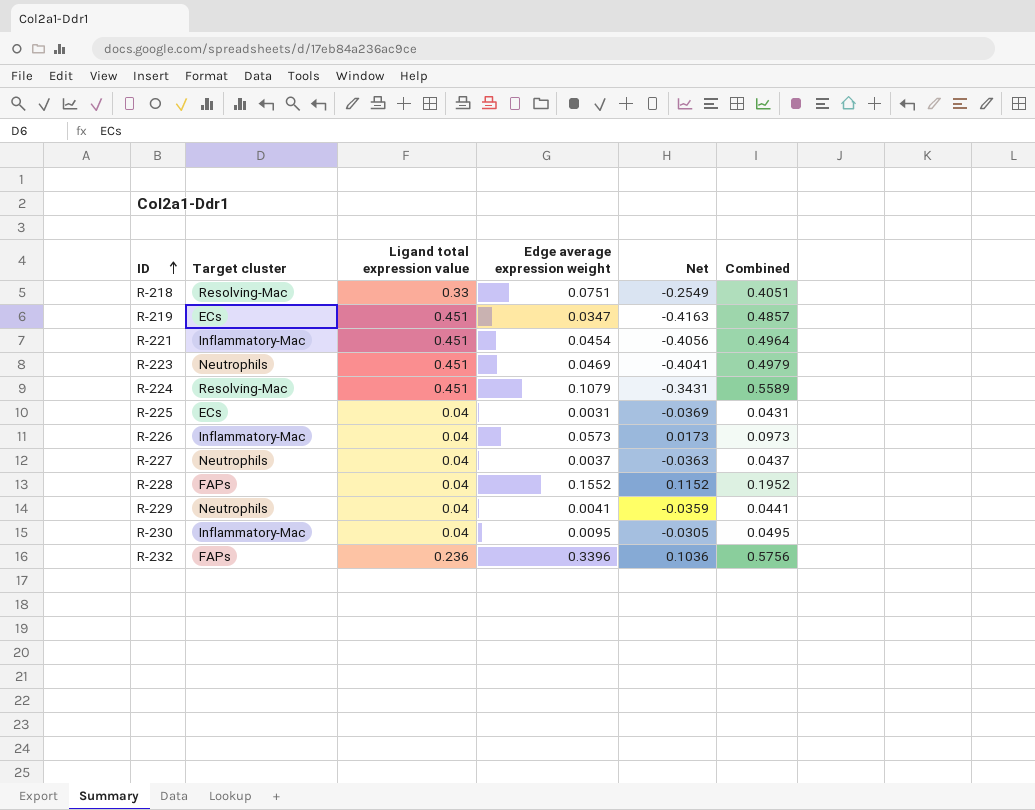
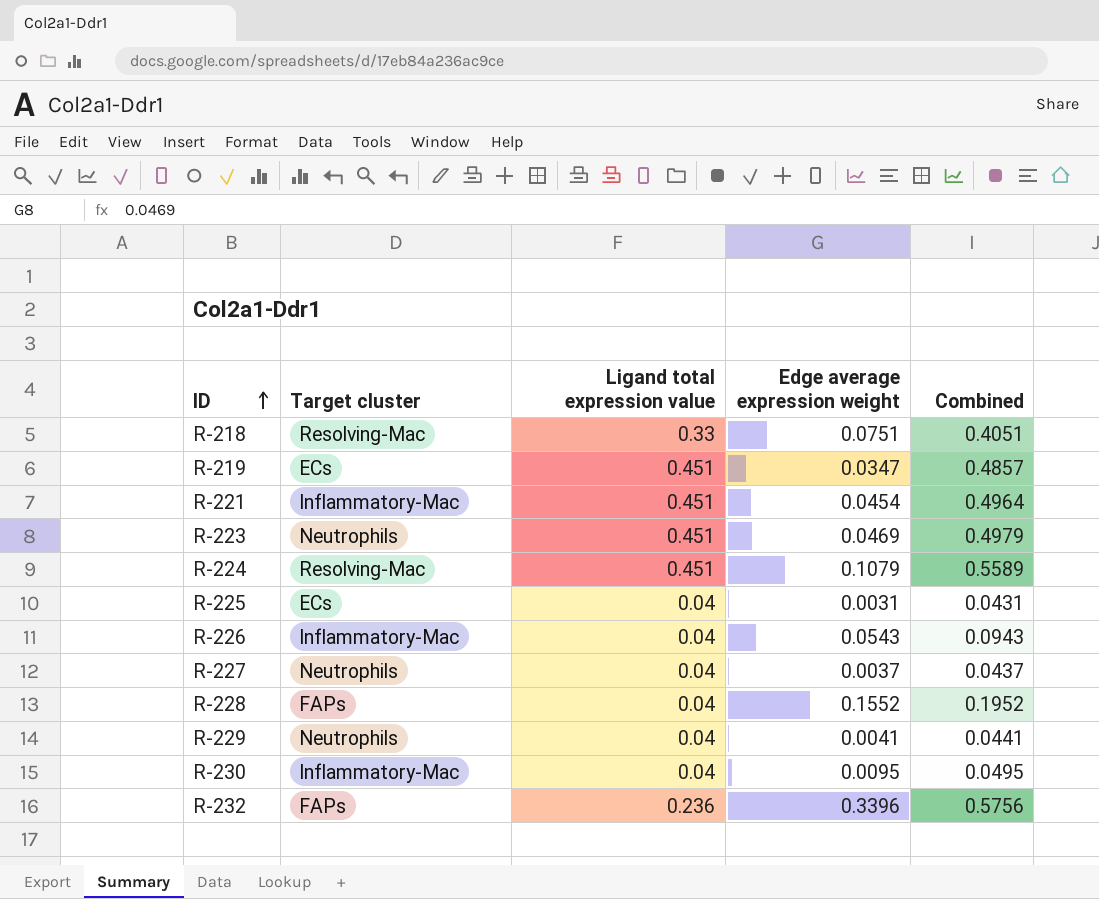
column Net | formula: [Edge average expression weight] - [Ligand total expression value] -> none
R-226 | Edge average expression weight: 0.0573 -> 0.0543
R-226 | Combined: 0.0973 -> 0.0943

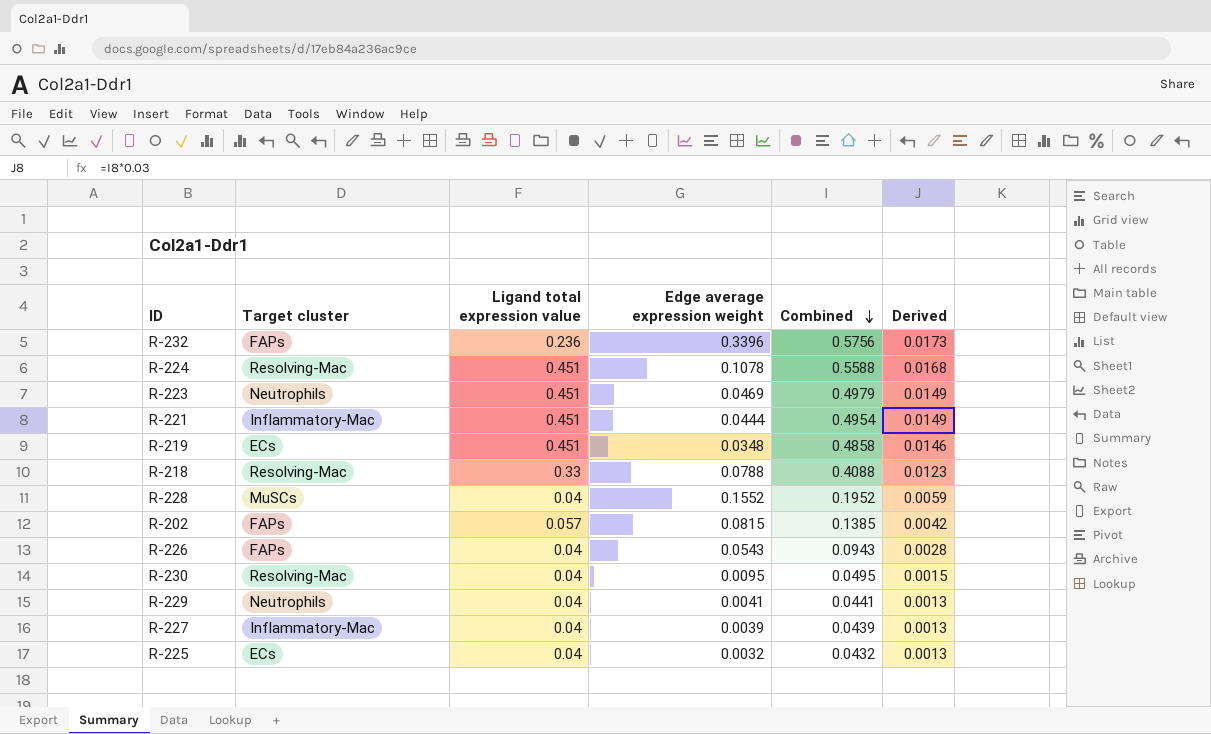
row order: ID ascending -> Combined descending
column Derived | formula: none -> [Combined] * 0.03
R-224 | Edge average expression weight: 0.1079 -> 0.1078
R-224 | Combined: 0.5589 -> 0.5588
R-221 | Edge average expression weight: 0.0454 -> 0.0444
R-221 | Combined: 0.4964 -> 0.4954
R-219 | Edge average expression weight: 0.0347 -> 0.0348
R-219 | Combined: 0.4857 -> 0.4858
R-218 | Edge average expression weight: 0.0751 -> 0.0788
R-218 | Combined: 0.4051 -> 0.4088
R-228 | Target cluster: FAPs -> MuSCs
row R-202: none -> FAPs | 0.057 | 0.0815 | 0.1385 | 0.0042
R-226 | Target cluster: Inflammatory-Mac -> FAPs
R-230 | Target cluster: Inflammatory-Mac -> Resolving-Mac
R-227 | Target cluster: Neutrophils -> Inflammatory-Mac
R-227 | Edge average expression weight: 0.0037 -> 0.0039
R-227 | Combined: 0.0437 -> 0.0439
R-225 | Edge average expression weight: 0.0031 -> 0.0032
R-225 | Combined: 0.0431 -> 0.0432

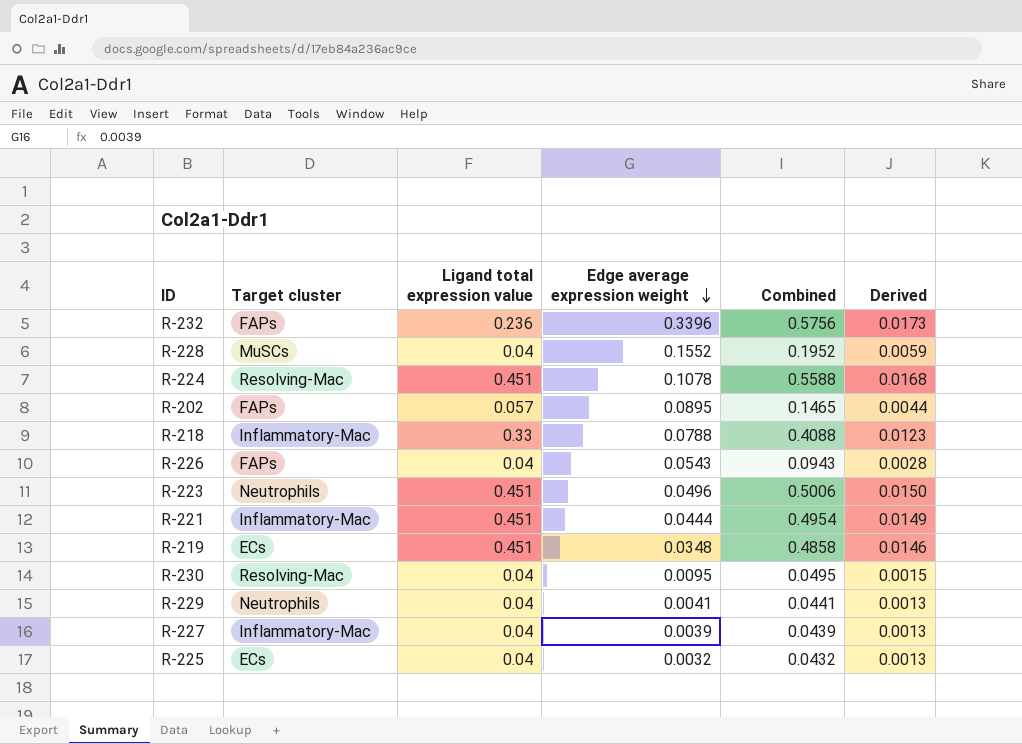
row order: Combined descending -> Edge average expression weight descending
R-202 | Edge average expression weight: 0.0815 -> 0.0895
R-202 | Combined: 0.1385 -> 0.1465
R-202 | Derived: 0.0042 -> 0.0044
R-218 | Target cluster: Resolving-Mac -> Inflammatory-Mac
R-223 | Edge average expression weight: 0.0469 -> 0.0496
R-223 | Combined: 0.4979 -> 0.5006
R-223 | Derived: 0.0149 -> 0.0150

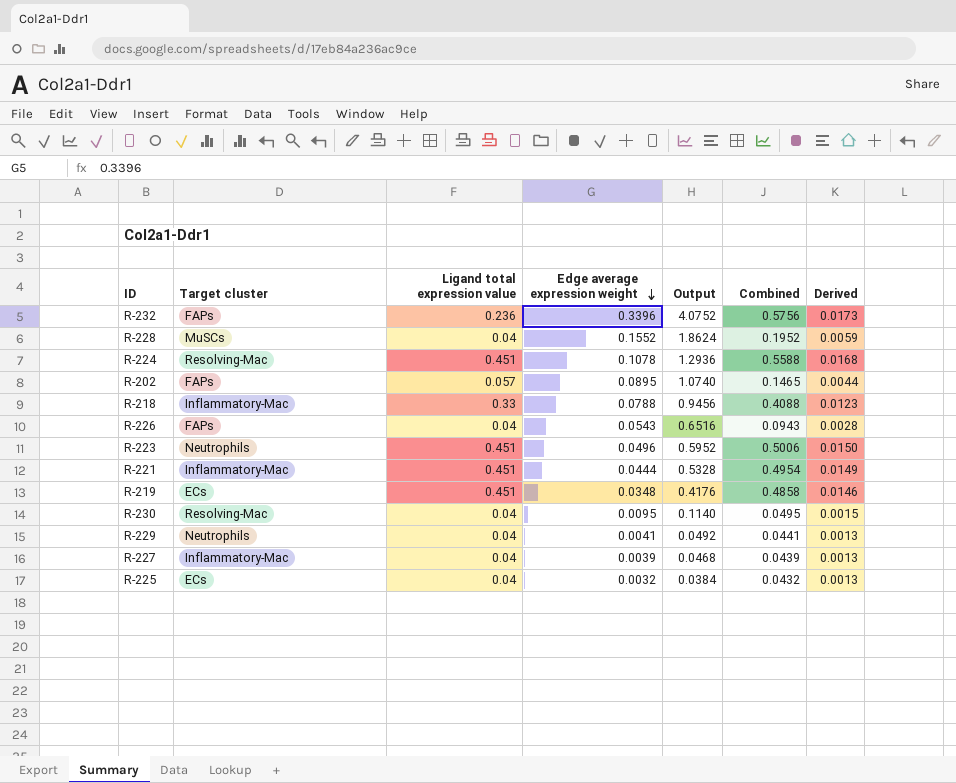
column Output | formula: none -> [Edge average expression weight] * 12

